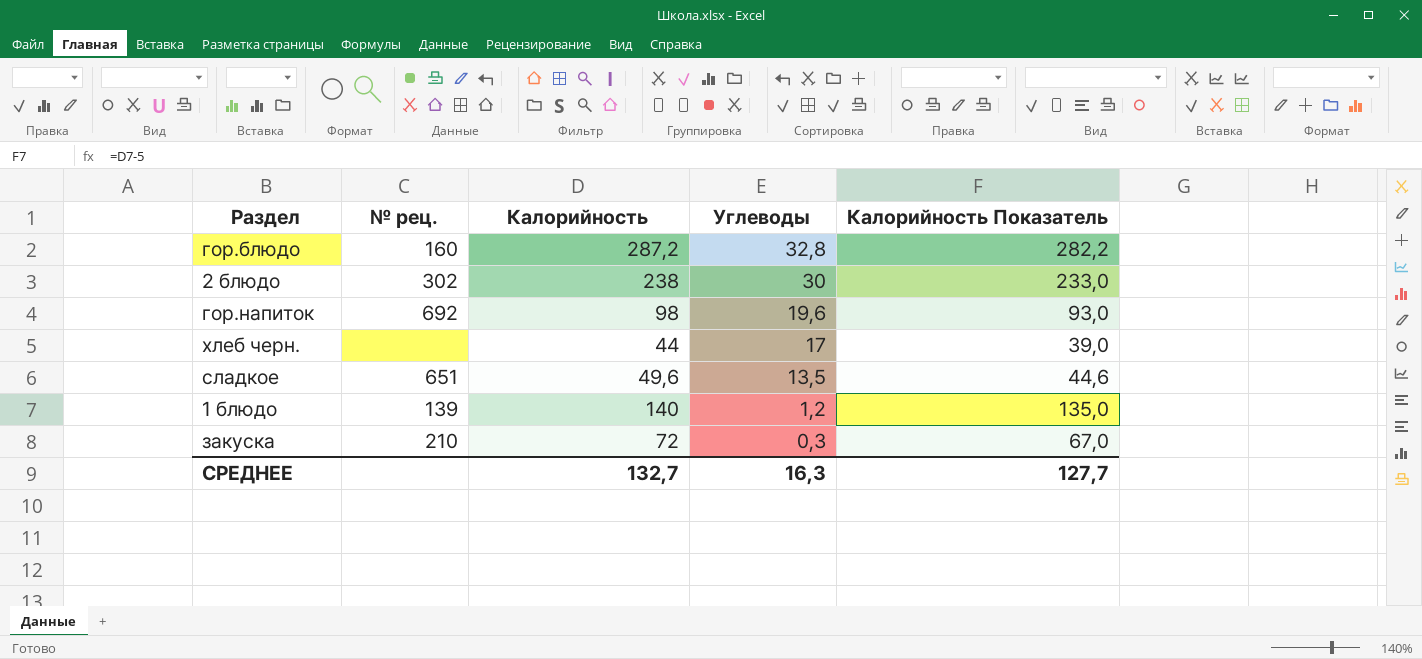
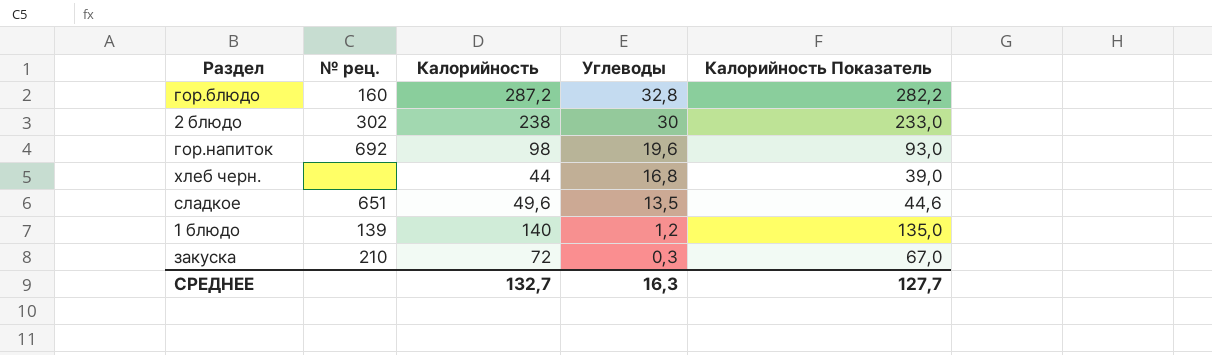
хлеб черн. | Углеводы: 17 -> 16,8

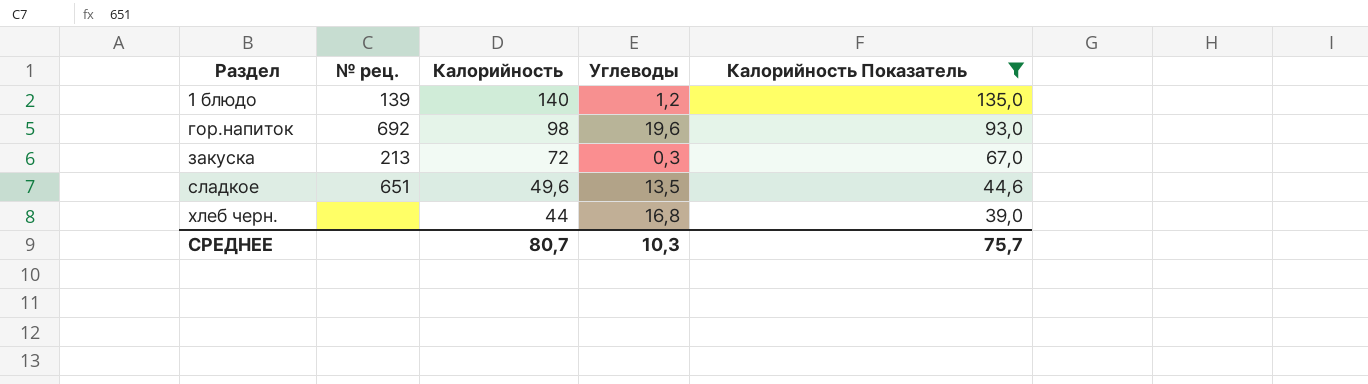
filter: none -> Калорийность Показатель <= 135,0
row order: Углеводы descending -> Раздел ascending
закуска | № рец.: 210 -> 213
СРЕДНЕЕ | Калорийность: 132,7 -> 80,7
СРЕДНЕЕ | Углеводы: 16,3 -> 10,3
СРЕДНЕЕ | Калорийность Показатель: 127,7 -> 75,7

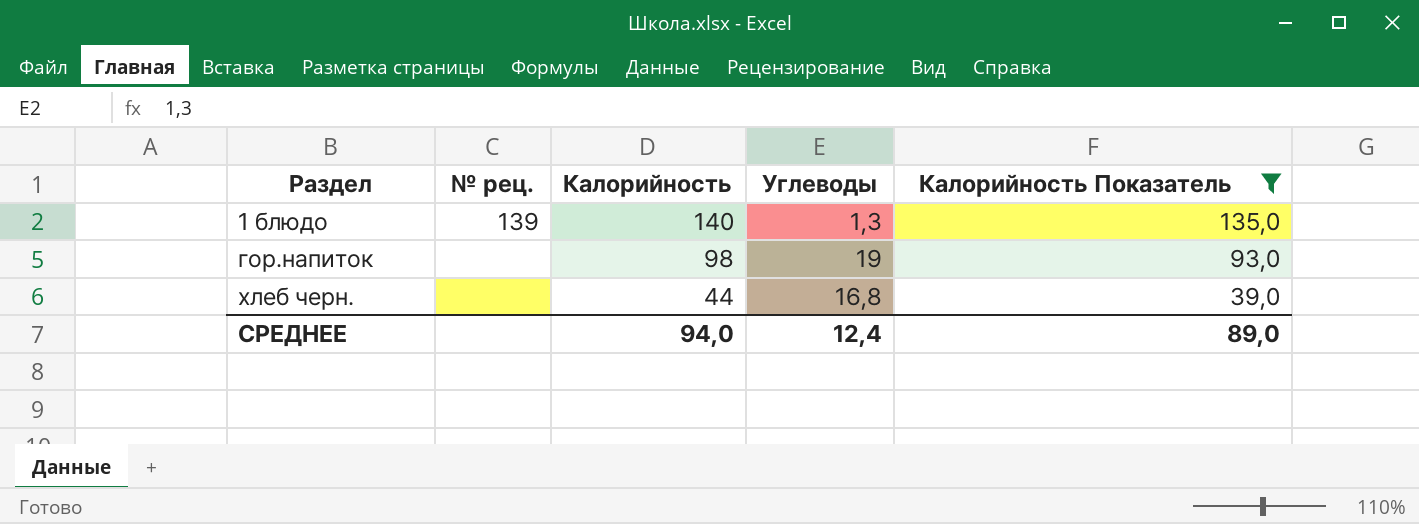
row закуска: 213 | 72 | 0,3 | 67,0 -> none
row сладкое: 651 | 49,6 | 13,5 | 44,6 -> none
1 блюдо | Углеводы: 1,2 -> 1,3
гор.напиток | № рец.: 692 -> none
гор.напиток | Углеводы: 19,6 -> 19
СРЕДНЕЕ | Калорийность: 80,7 -> 94,0
СРЕДНЕЕ | Углеводы: 10,3 -> 12,4
СРЕДНЕЕ | Калорийность Показатель: 75,7 -> 89,0

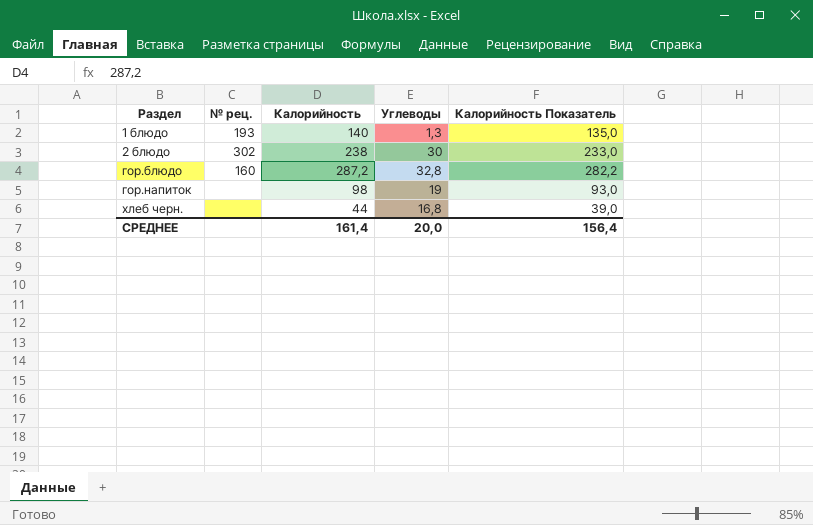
filter: Калорийность Показатель <= 135,0 -> none
1 блюдо | № рец.: 139 -> 193
СРЕДНЕЕ | Калорийность: 94,0 -> 161,4
СРЕДНЕЕ | Углеводы: 12,4 -> 20,0
СРЕДНЕЕ | Калорийность Показатель: 89,0 -> 156,4

